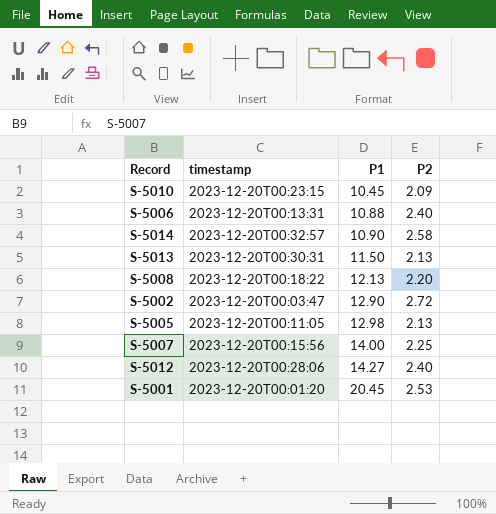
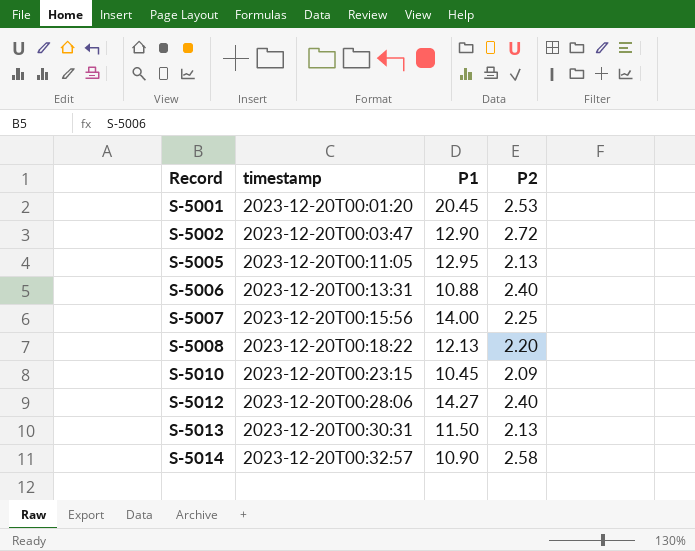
row order: P1 ascending -> Record ascending
S-5005 | P1: 12.98 -> 12.95

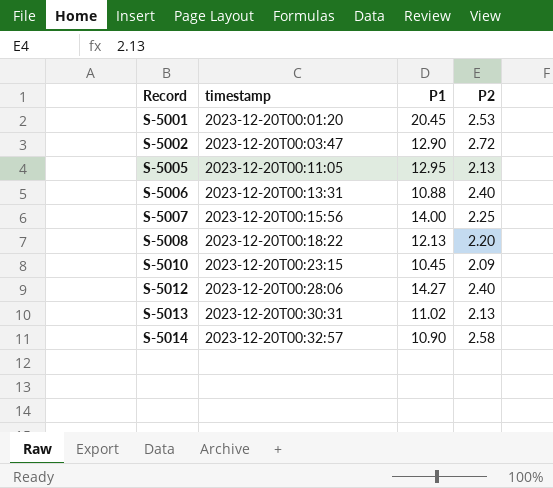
S-5013 | P1: 11.50 -> 11.02

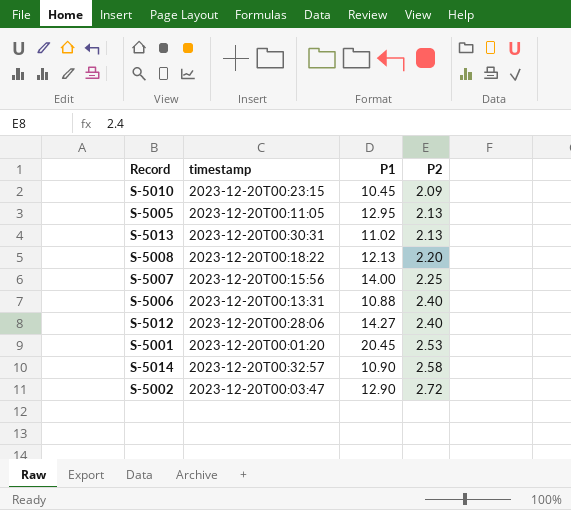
row order: Record ascending -> P2 ascending

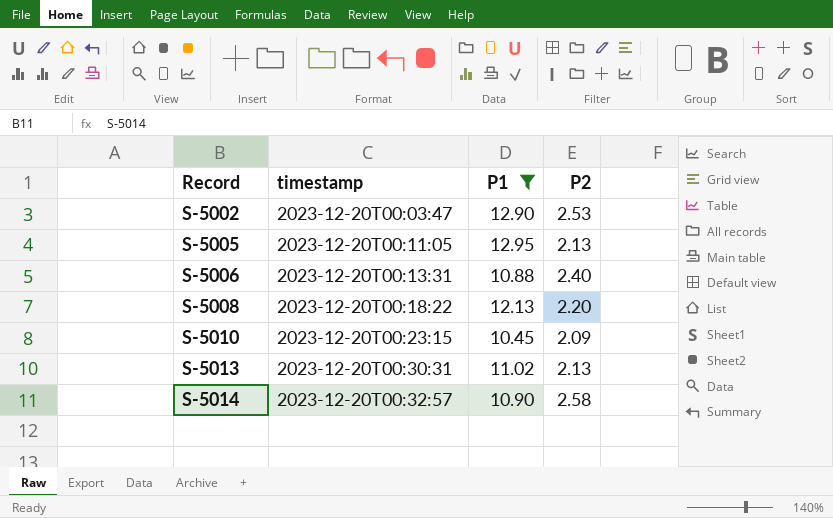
filter: none -> P1 <= 12.95
row order: P2 ascending -> Record ascending
S-5002 | P2: 2.72 -> 2.53

